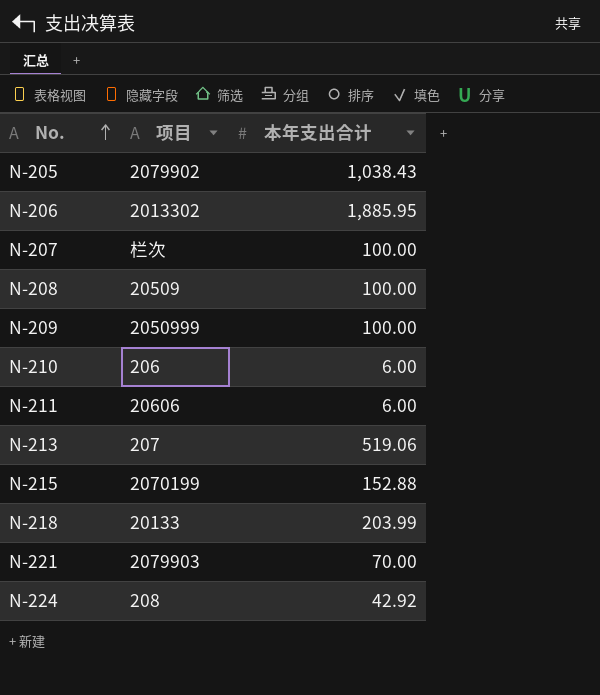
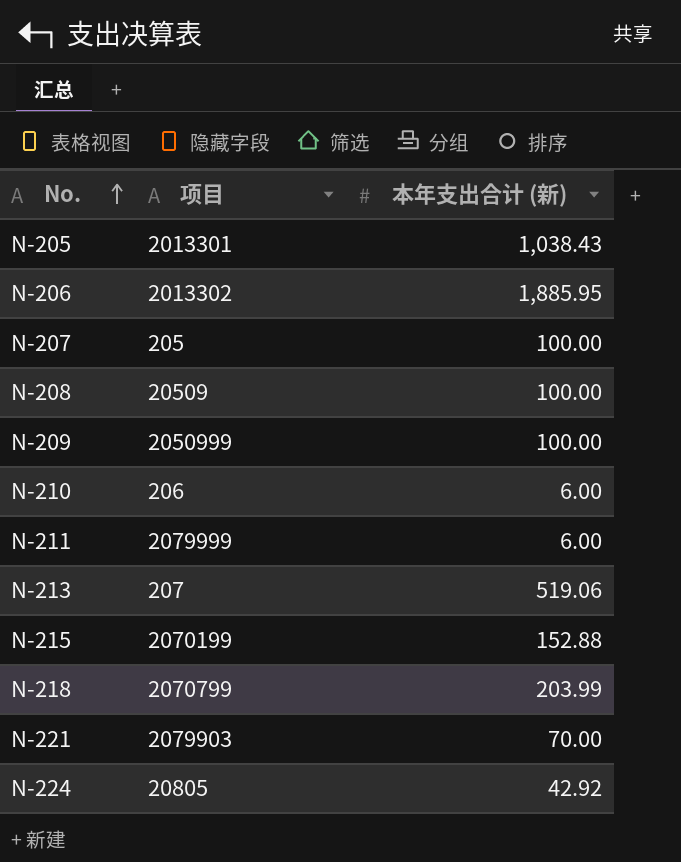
column name: 本年支出合计 -> 本年支出合计 (新)
N-205 | 项目: 2079902 -> 2013301
N-207 | 项目: 栏次 -> 205
N-211 | 项目: 20606 -> 2079999
N-218 | 项目: 20133 -> 2070799
N-224 | 项目: 208 -> 20805

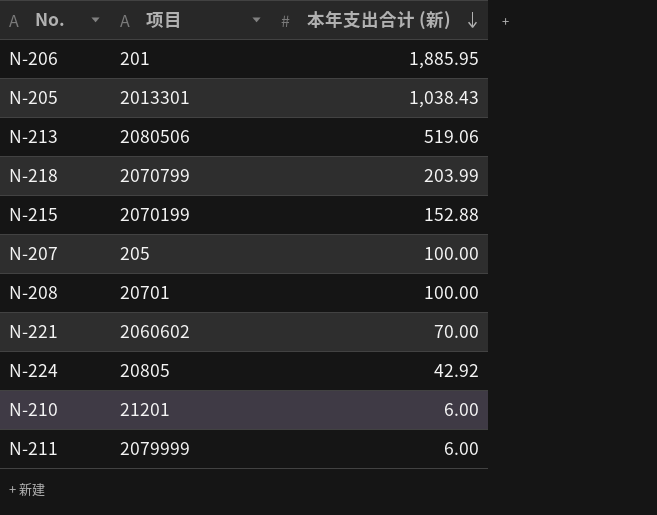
row order: No. ascending -> 本年支出合计 (新) descending
row N-209: 2050999 | 100.00 -> none
N-206 | 项目: 2013302 -> 201
N-213 | 项目: 207 -> 2080506
N-208 | 项目: 20509 -> 20701
N-221 | 项目: 2079903 -> 2060602
N-210 | 项目: 206 -> 21201

